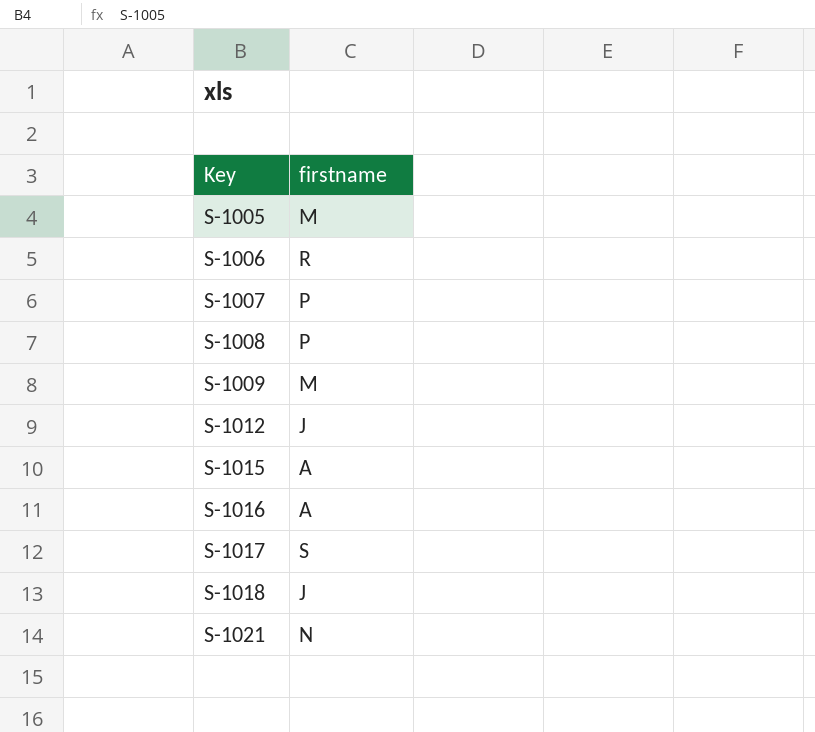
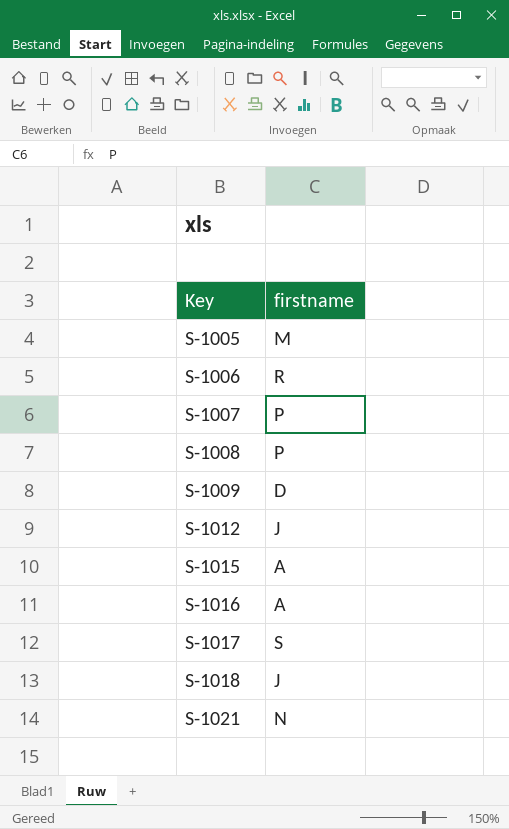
S-1009 | firstname: M -> D

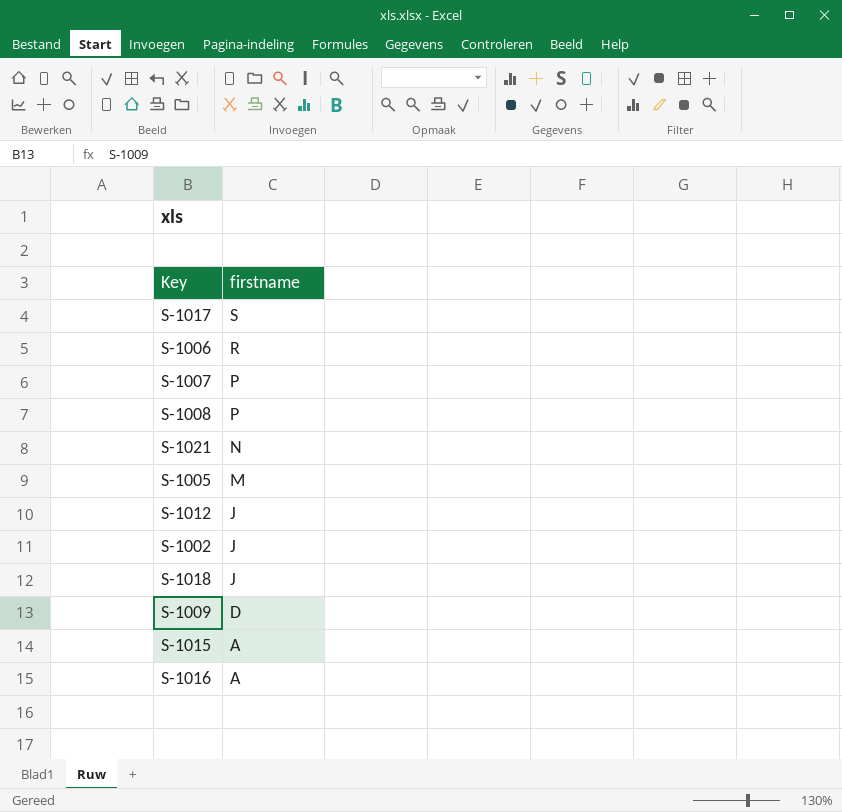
row order: Key ascending -> firstname descending
row S-1002: none -> J

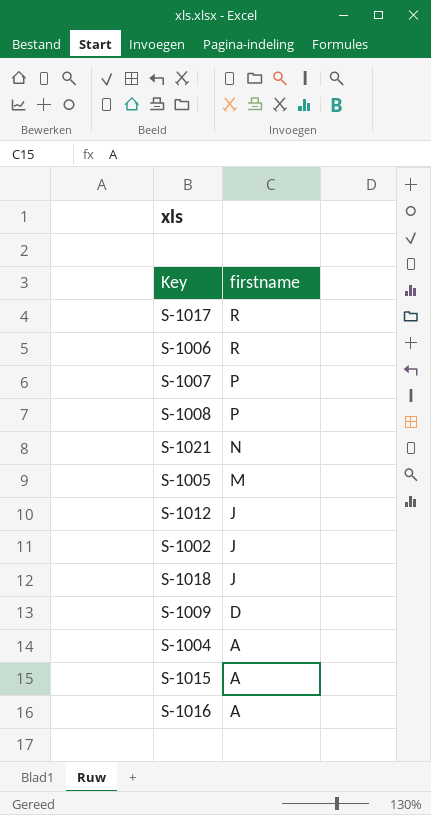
S-1017 | firstname: S -> R
row S-1004: none -> A

